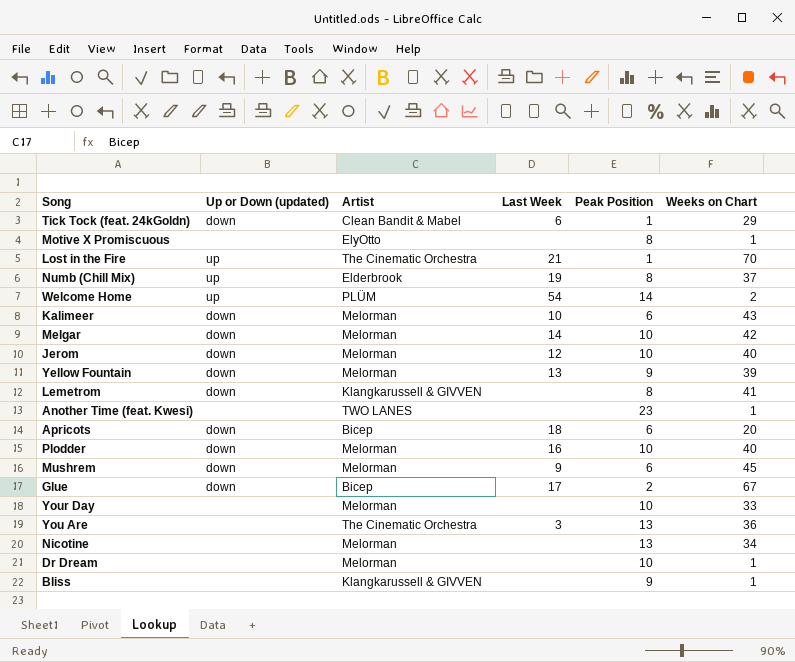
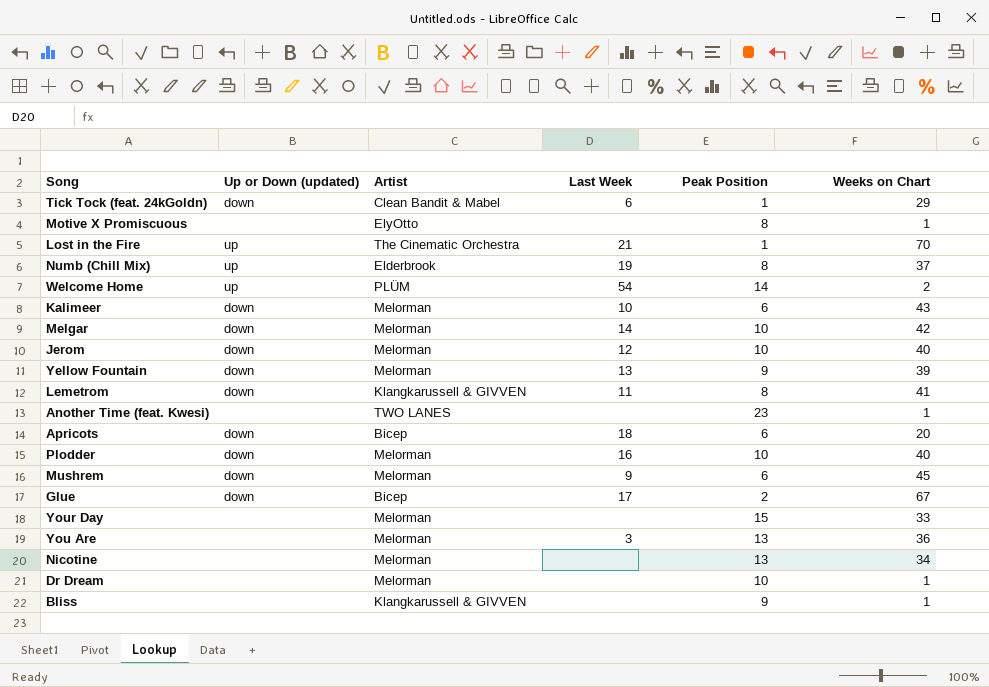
Lemetrom | Last Week: none -> 11
Your Day | Peak Position: 10 -> 15
You Are | Artist: The Cinematic Orchestra -> Melorman

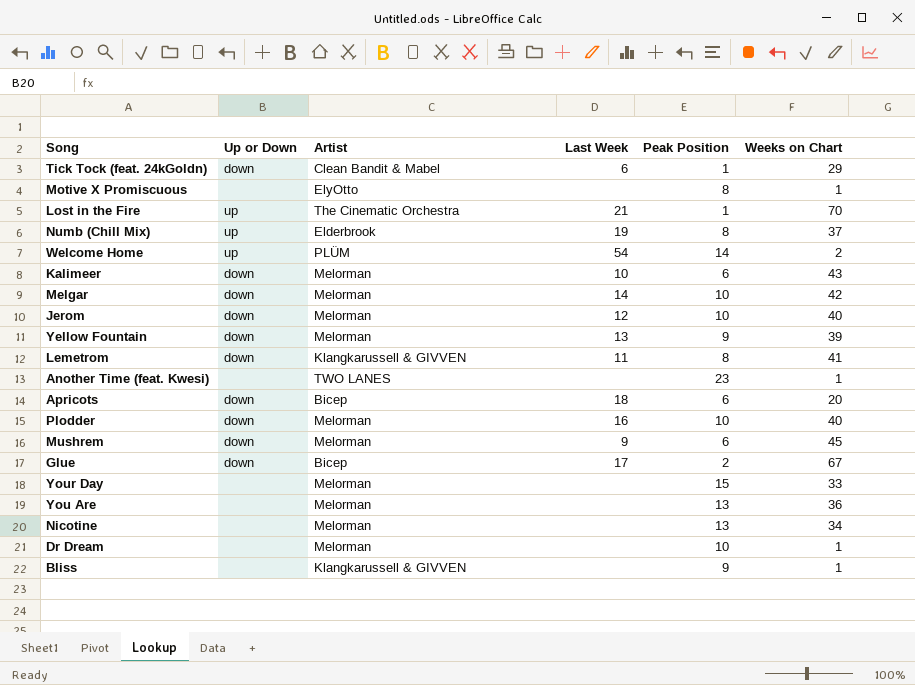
column name: Up or Down (updated) -> Up or Down
You Are | Last Week: 3 -> none

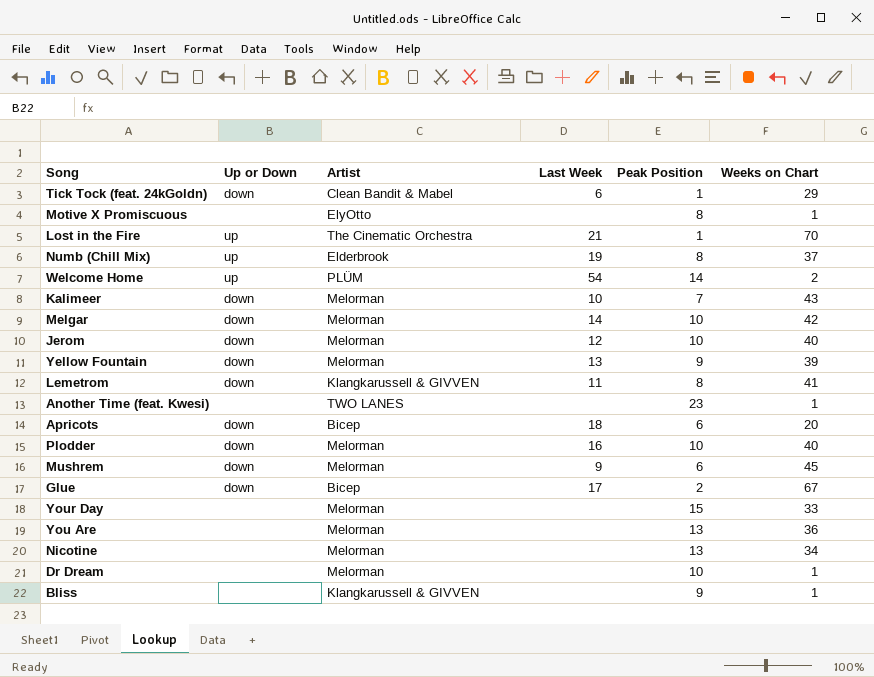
Kalimeer | Peak Position: 6 -> 7

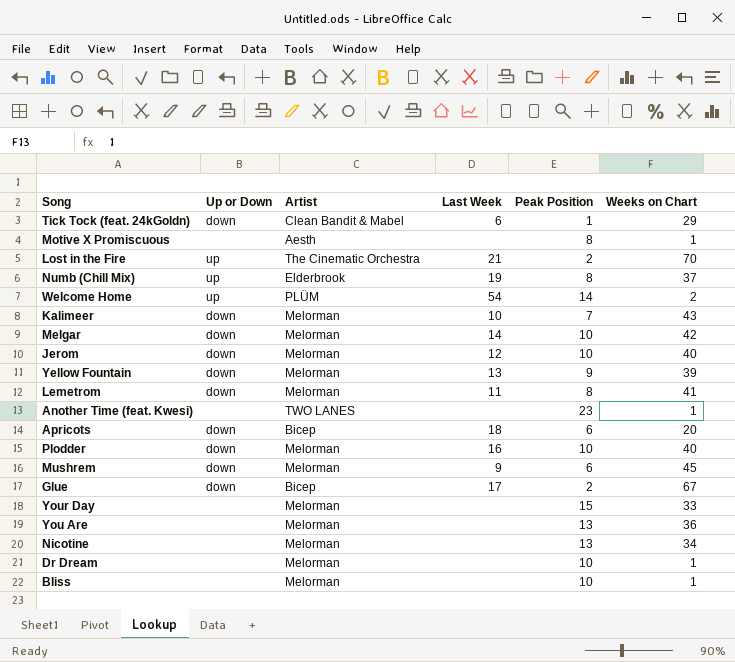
Motive X Promiscuous | Artist: ElyOtto -> Aesth
Lost in the Fire | Peak Position: 1 -> 2
Lemetrom | Artist: Klangkarussell & GIVVEN -> Melorman
Bliss | Artist: Klangkarussell & GIVVEN -> Melorman
Bliss | Peak Position: 9 -> 10

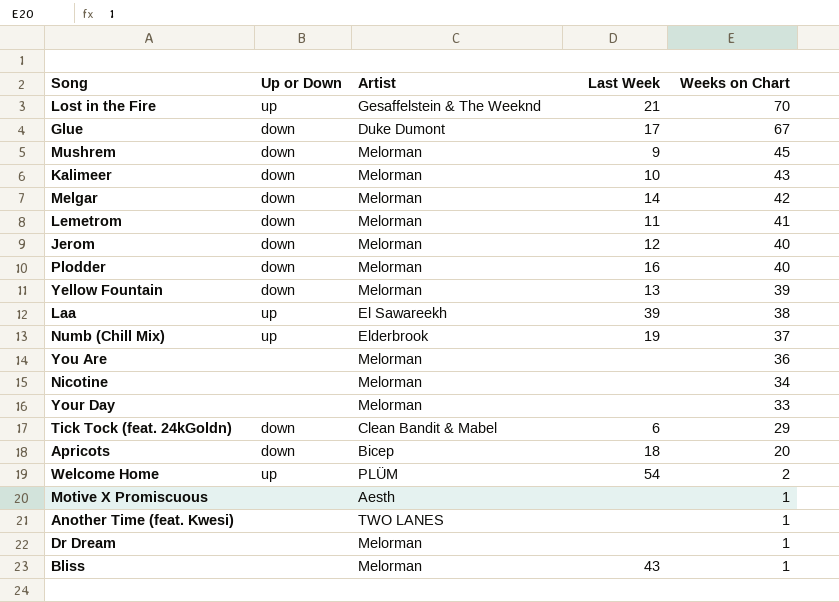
row order: none -> Weeks on Chart descending
column Peak Position | position: 5 -> none
Lost in the Fire | Artist: The Cinematic Orchestra -> Gesaffelstein & The Weeknd
Glue | Artist: Bicep -> Duke Dumont
row Laa: none -> up | El Sawareekh | 39 | 38
Bliss | Last Week: none -> 43

